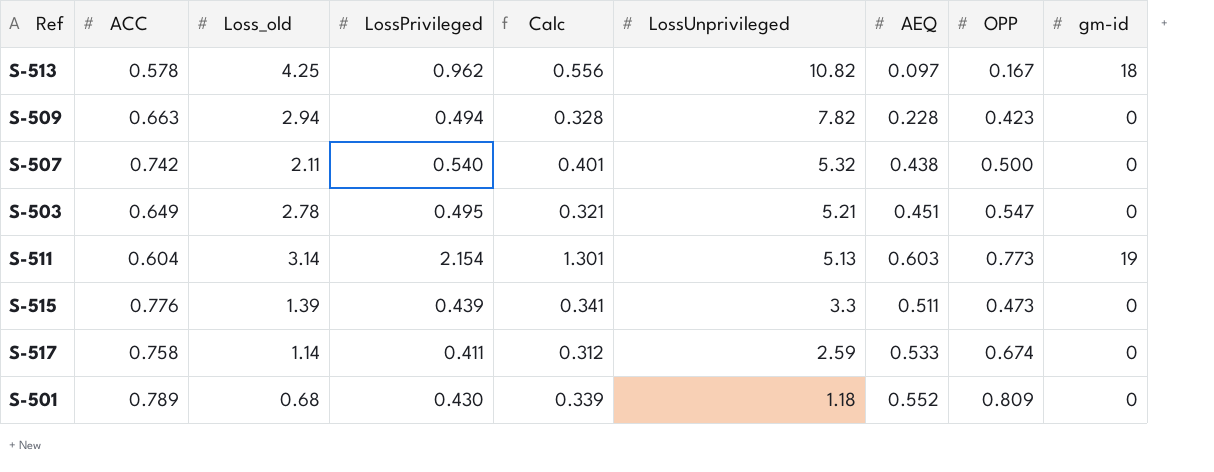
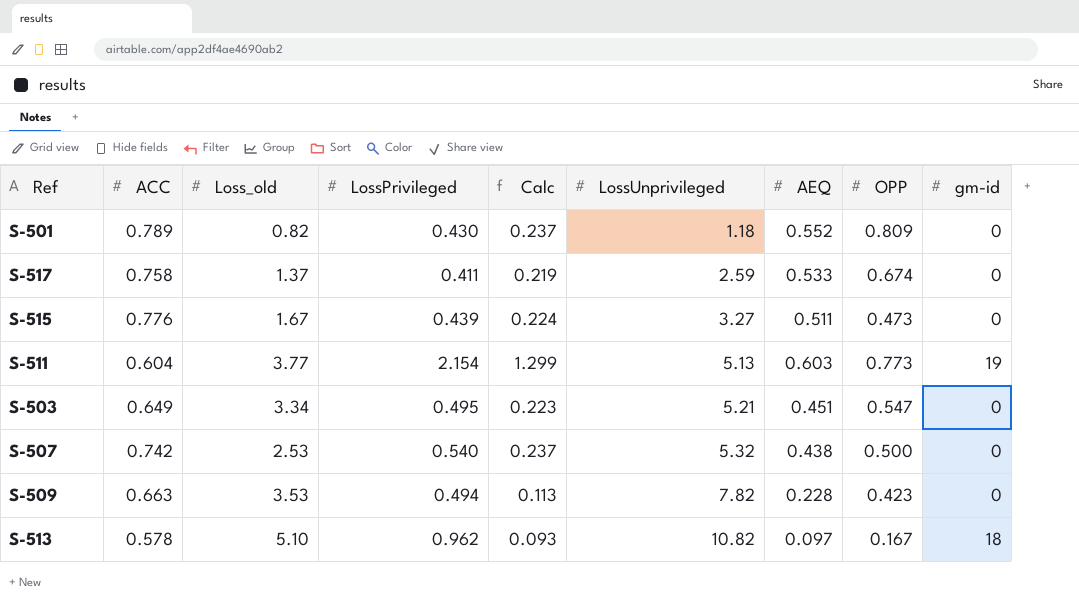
row order: LossUnprivileged descending -> LossUnprivileged ascending
column Calc | formula: [ACC] * [LossPrivileged] -> [LossPrivileged] * [AEQ]
S-501 | Loss_old: 0.68 -> 0.82
S-517 | Loss_old: 1.14 -> 1.37
S-515 | Loss_old: 1.39 -> 1.67
S-515 | LossUnprivileged: 3.3 -> 3.27
S-511 | Loss_old: 3.14 -> 3.77
S-503 | Loss_old: 2.78 -> 3.34
S-507 | Loss_old: 2.11 -> 2.53
S-509 | Loss_old: 2.94 -> 3.53
S-513 | Loss_old: 4.25 -> 5.10

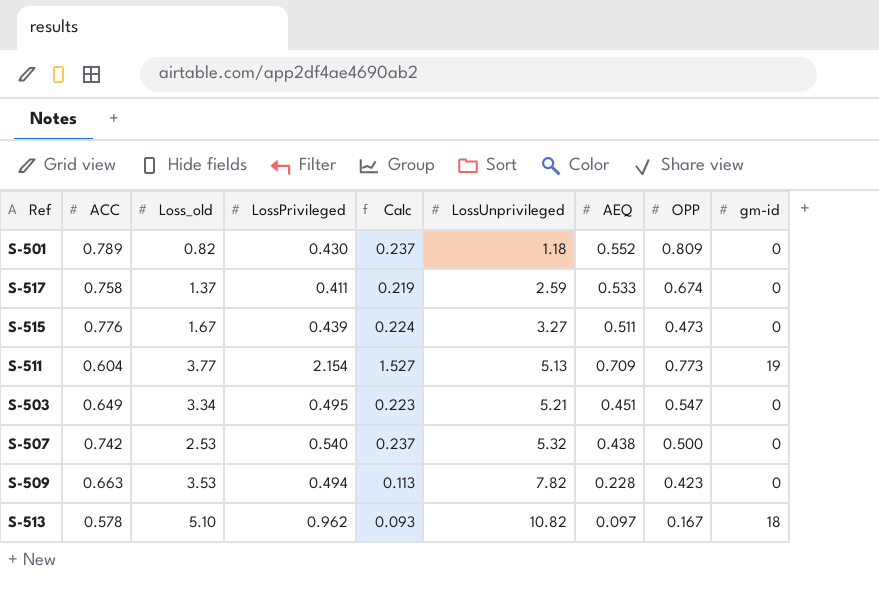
S-511 | Calc: 1.299 -> 1.527
S-511 | AEQ: 0.603 -> 0.709

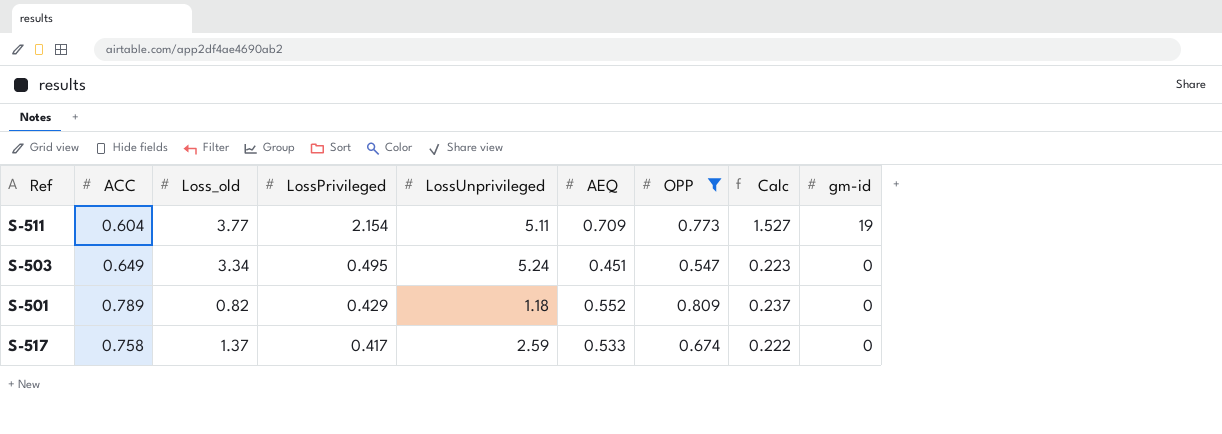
filter: none -> OPP >= 0.547
row order: LossUnprivileged ascending -> LossPrivileged descending
column Calc | position: 5 -> 8
S-511 | LossUnprivileged: 5.13 -> 5.11
S-503 | LossUnprivileged: 5.21 -> 5.24
S-501 | LossPrivileged: 0.430 -> 0.429
S-517 | LossPrivileged: 0.411 -> 0.417
S-517 | Calc: 0.219 -> 0.222

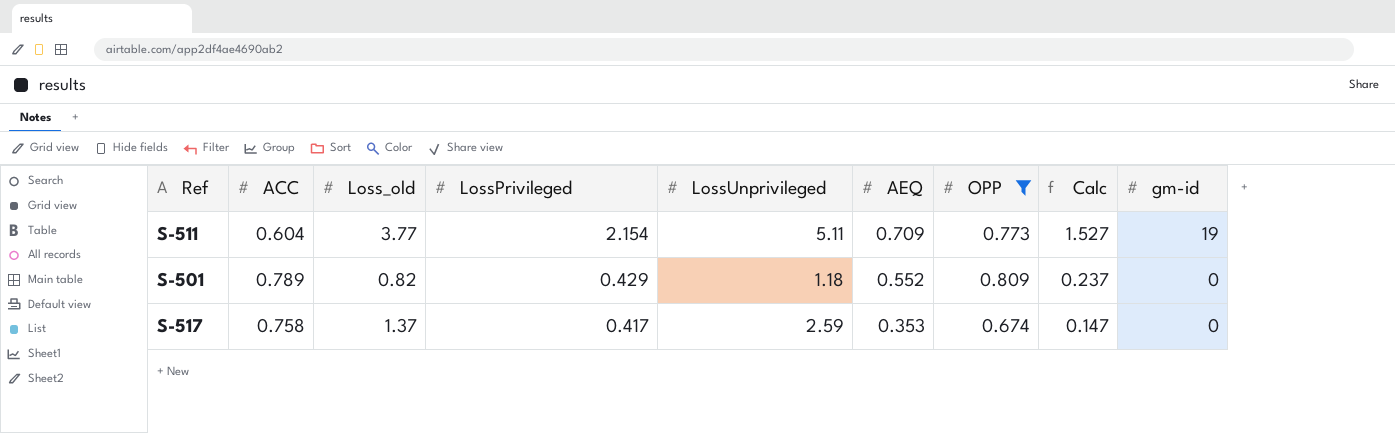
row S-503: 0.649 | 3.34 | 0.495 | 5.24 | 0.451 | 0.547 | 0.223 | 0 -> none
S-517 | AEQ: 0.533 -> 0.353
S-517 | Calc: 0.222 -> 0.147

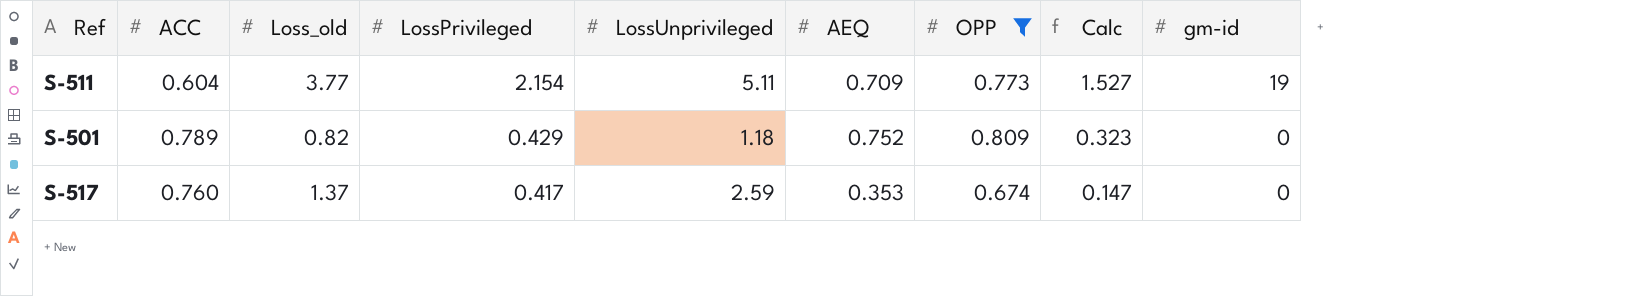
S-501 | AEQ: 0.552 -> 0.752
S-501 | Calc: 0.237 -> 0.323
S-517 | ACC: 0.758 -> 0.760

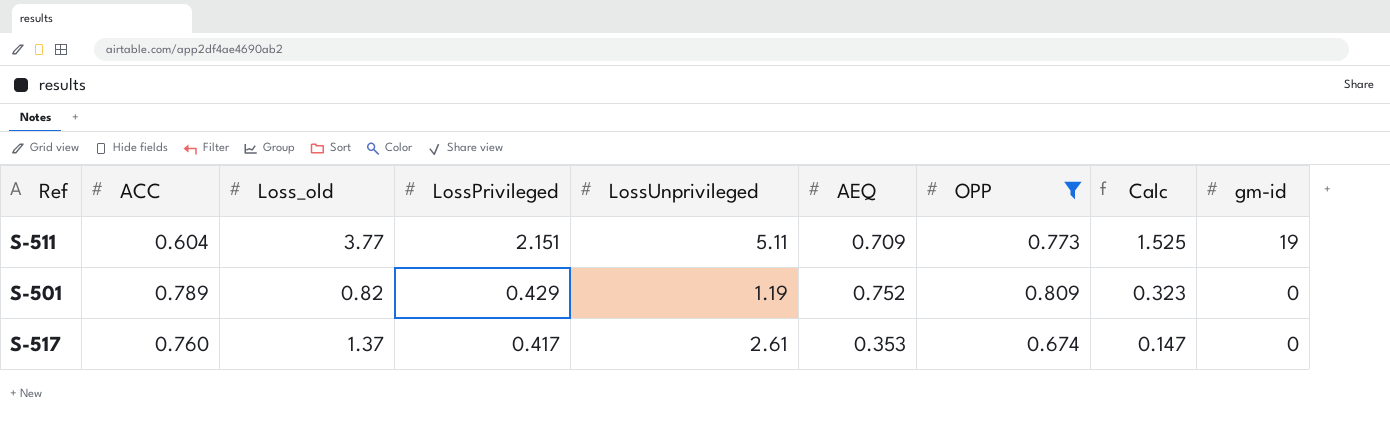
S-511 | LossPrivileged: 2.154 -> 2.151
S-511 | Calc: 1.527 -> 1.525
S-501 | LossUnprivileged: 1.18 -> 1.19
S-517 | LossUnprivileged: 2.59 -> 2.61

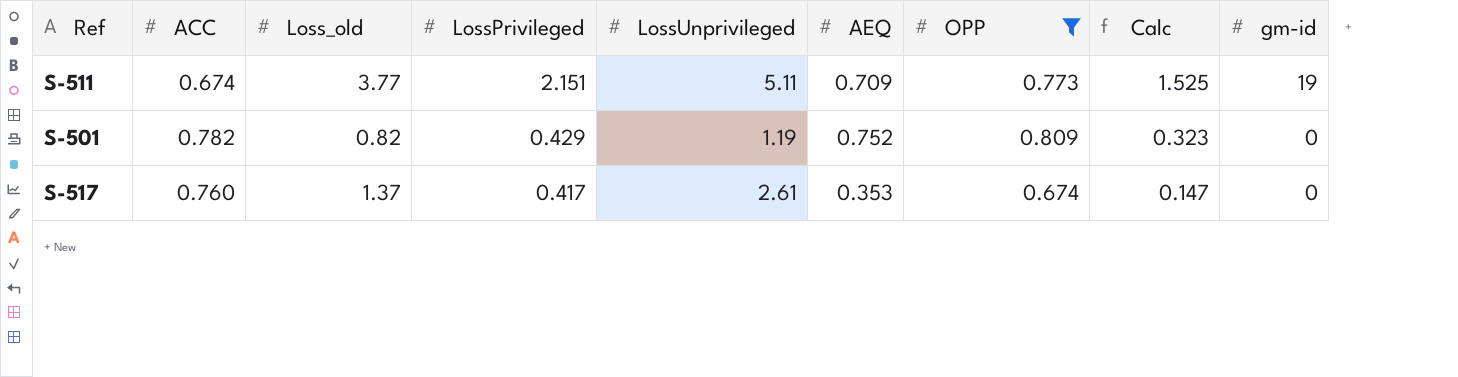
S-511 | ACC: 0.604 -> 0.674
S-501 | ACC: 0.789 -> 0.782

